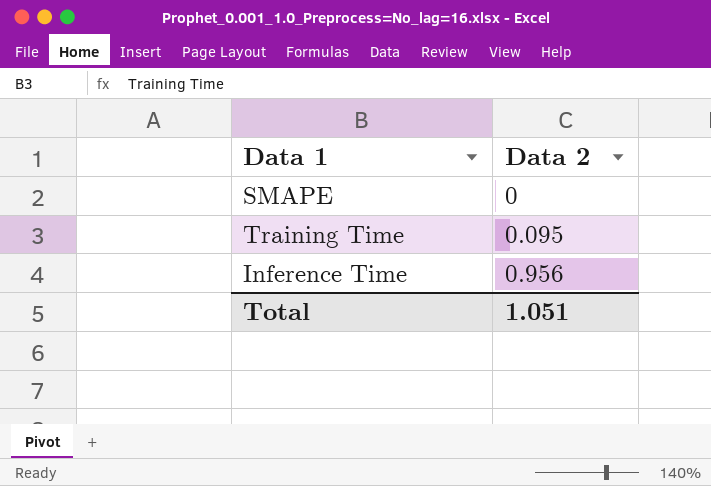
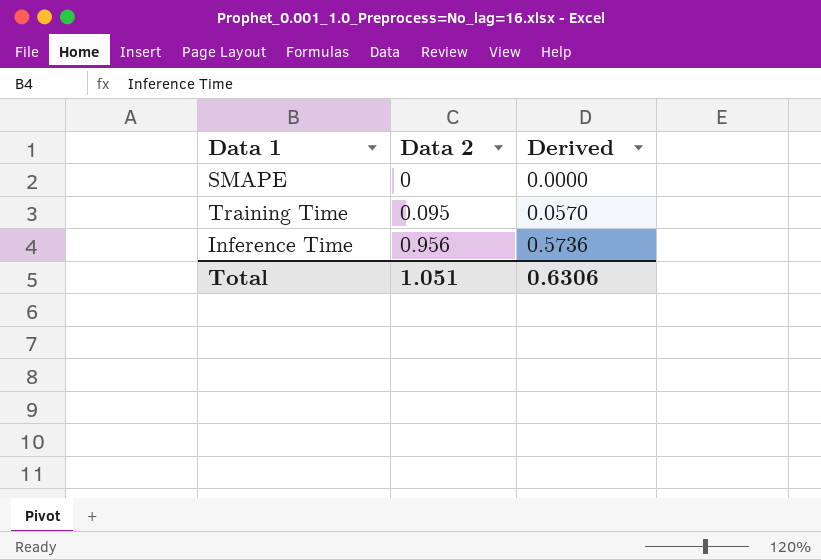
column Derived | formula: none -> [Data 2] * 0.6

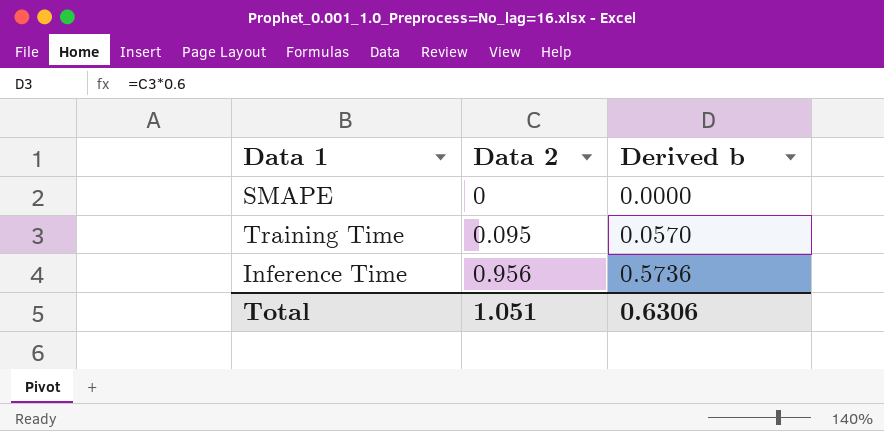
column name: Derived -> Derived b

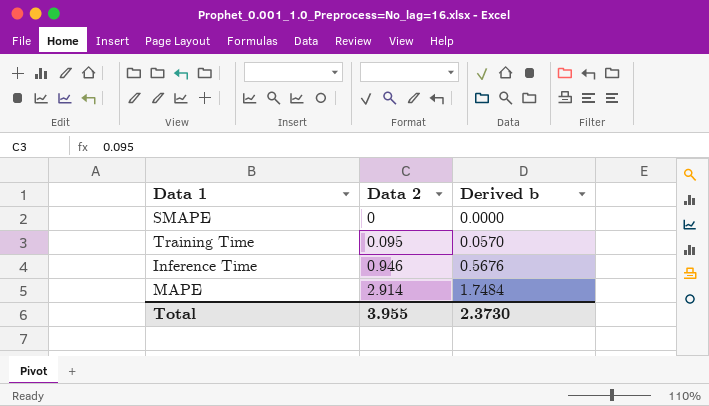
Inference Time | Data 2: 0.956 -> 0.946
Inference Time | Derived b: 0.5736 -> 0.5676
row MAPE: none -> 2.914 | 1.7484
Total | Data 2: 1.051 -> 3.955
Total | Derived b: 0.6306 -> 2.3730

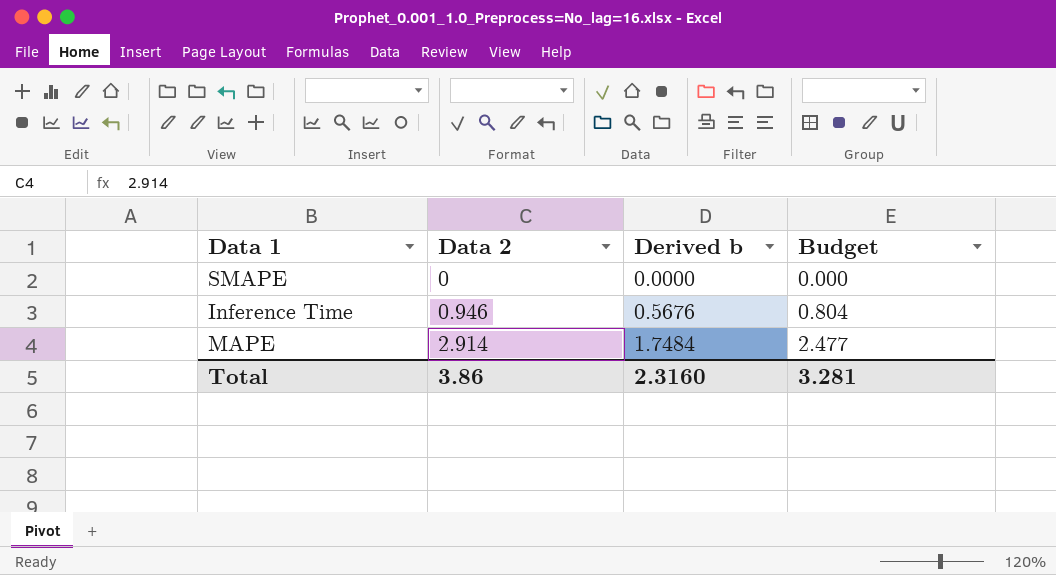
column Budget | formula: none -> [Data 2] * 0.85
row Training Time: 0.095 | 0.0570 -> none
Total | Data 2: 3.955 -> 3.86
Total | Derived b: 2.3730 -> 2.3160

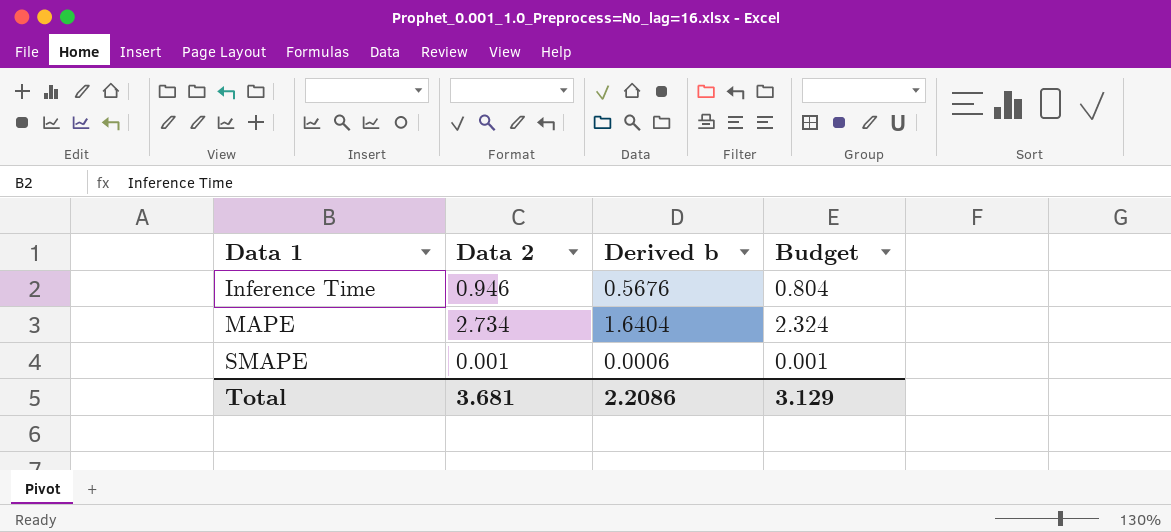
row order: Data 2 ascending -> Data 1 ascending
MAPE | Data 2: 2.914 -> 2.734
MAPE | Derived b: 1.7484 -> 1.6404
MAPE | Budget: 2.477 -> 2.324
SMAPE | Data 2: 0 -> 0.001
SMAPE | Derived b: 0.0000 -> 0.0006
SMAPE | Budget: 0.000 -> 0.001
Total | Data 2: 3.86 -> 3.681
Total | Derived b: 2.3160 -> 2.2086
Total | Budget: 3.281 -> 3.129

